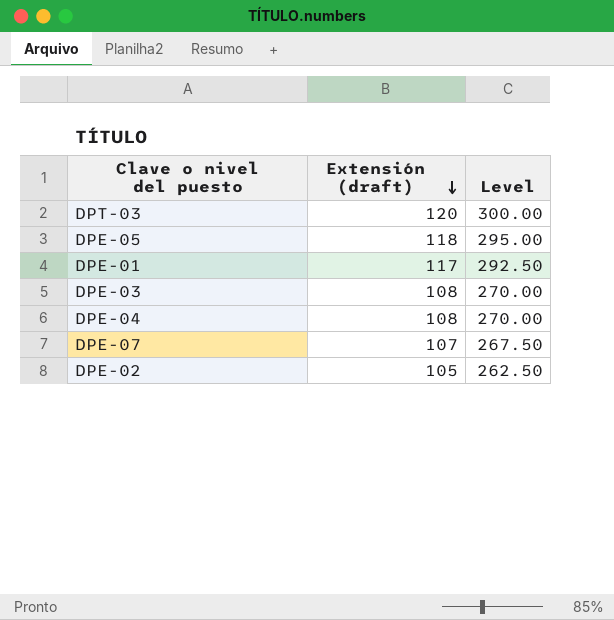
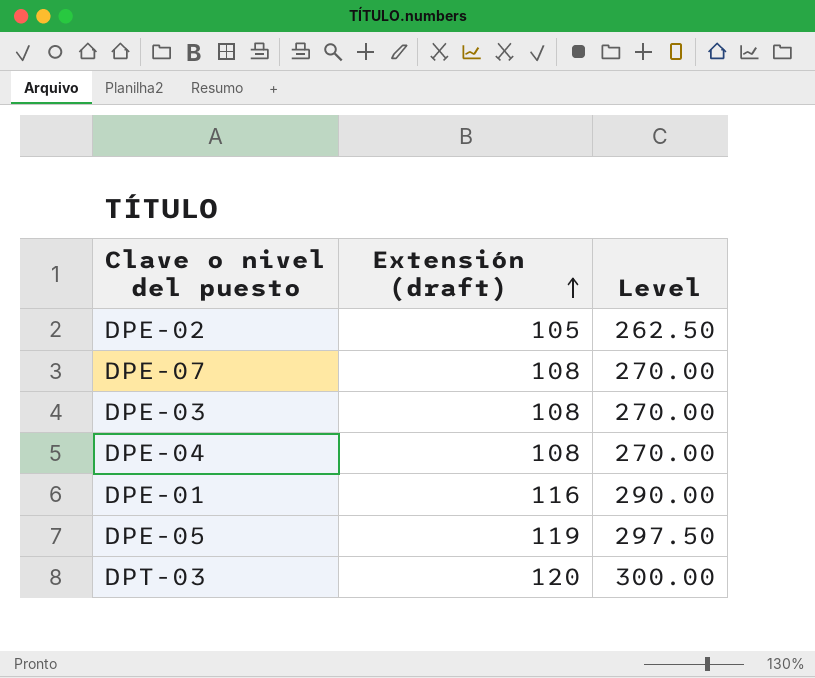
row order: Extensión (draft) descending -> Extensión (draft) ascending
DPE-07 | Extensión (draft): 107 -> 108
DPE-07 | Level: 267.50 -> 270.00
DPE-01 | Extensión (draft): 117 -> 116
DPE-01 | Level: 292.50 -> 290.00
DPE-05 | Extensión (draft): 118 -> 119
DPE-05 | Level: 295.00 -> 297.50

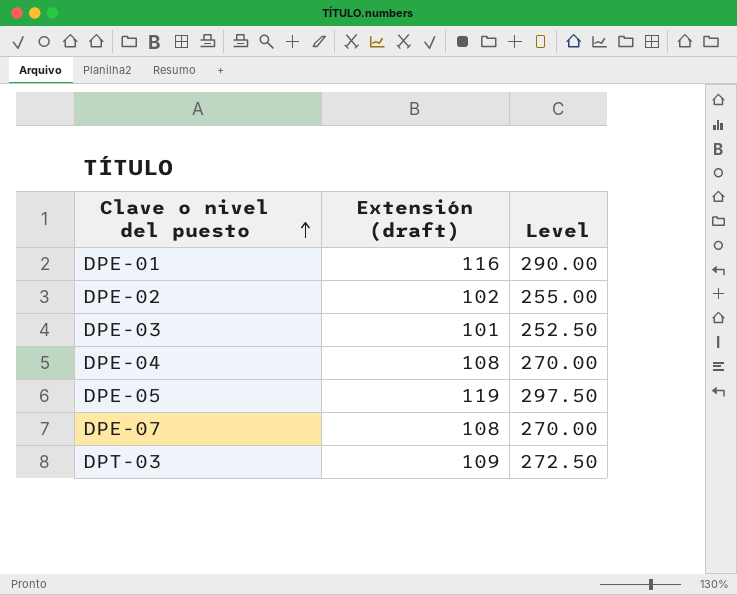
row order: Extensión (draft) ascending -> Clave o nivel del puesto ascending
DPE-02 | Extensión (draft): 105 -> 102
DPE-02 | Level: 262.50 -> 255.00
DPE-03 | Extensión (draft): 108 -> 101
DPE-03 | Level: 270.00 -> 252.50
DPT-03 | Extensión (draft): 120 -> 109
DPT-03 | Level: 300.00 -> 272.50

